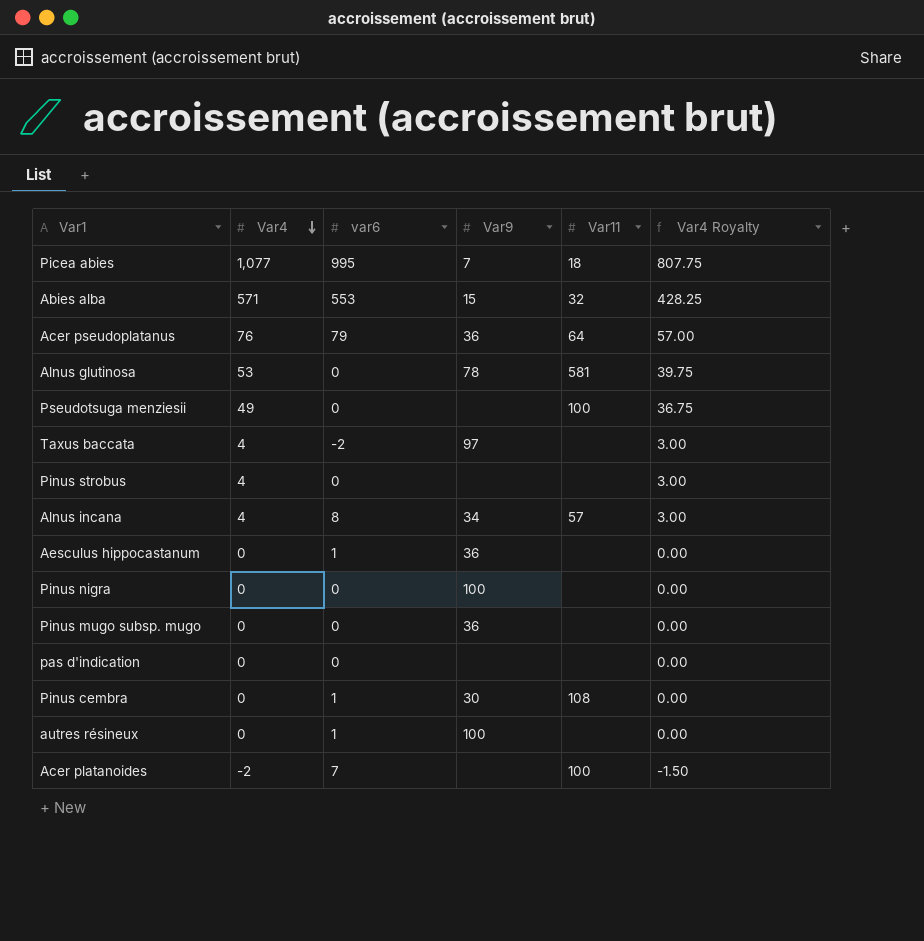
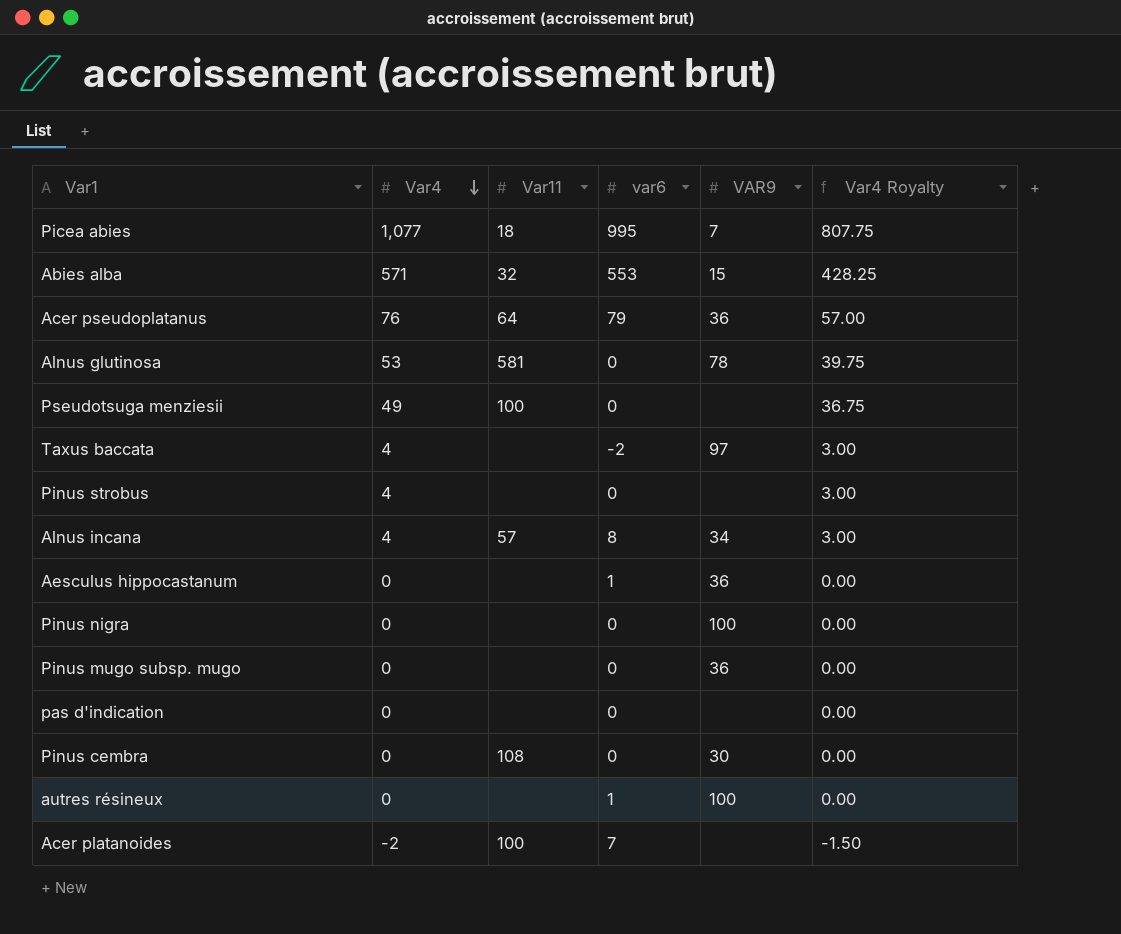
column Var11 | position: 5 -> 3
column name: Var9 -> VAR9
Pinus cembra | var6: 1 -> 0

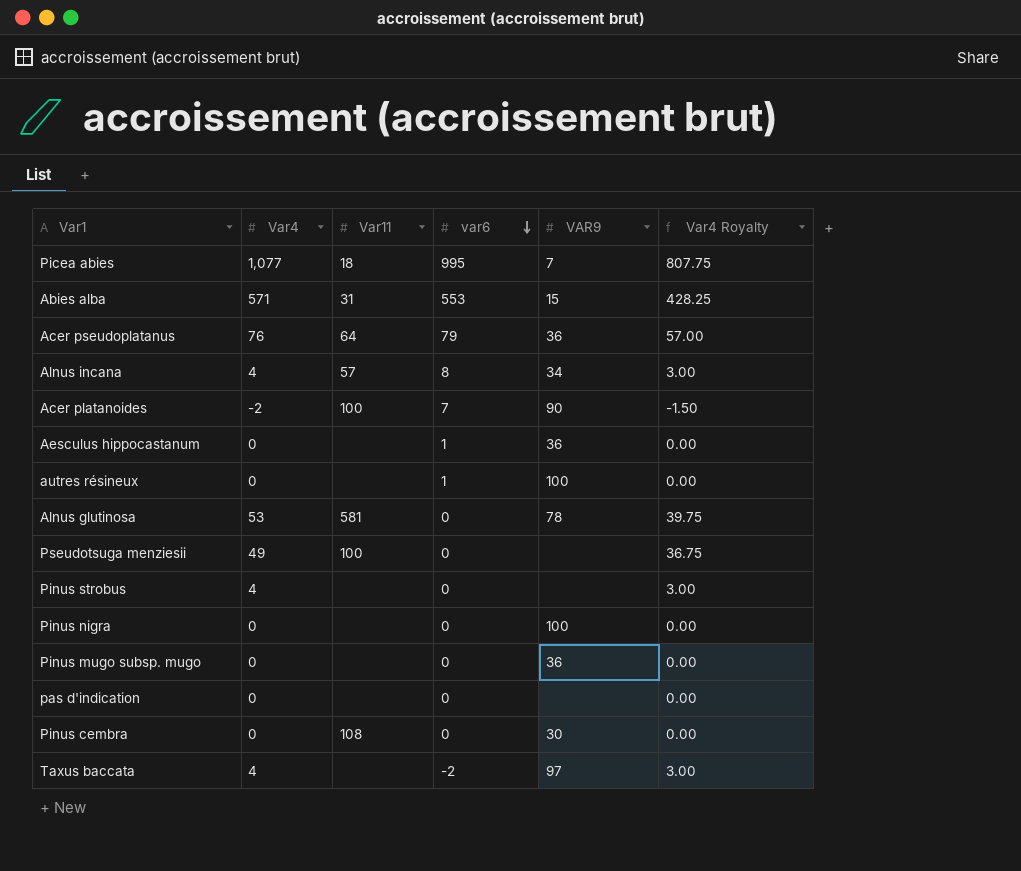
row order: Var4 descending -> var6 descending
Abies alba | Var11: 32 -> 31
Acer platanoides | VAR9: none -> 90

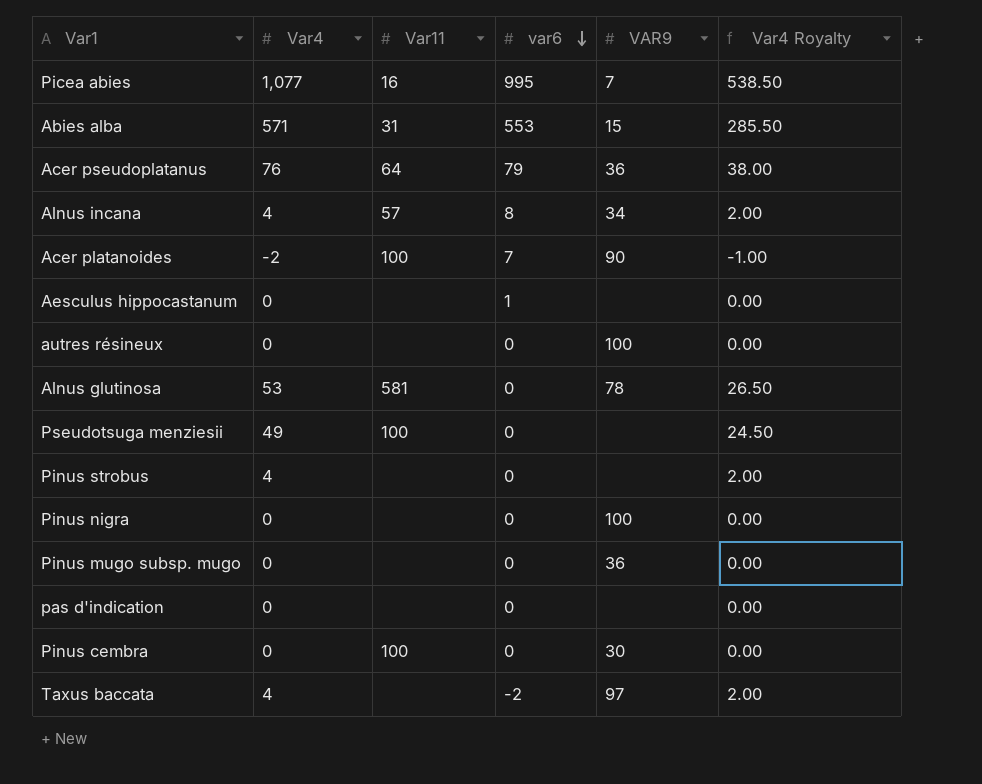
column Var4 Royalty | formula: [Var4] * 0.75 -> [Var4] * 0.5
Picea abies | Var11: 18 -> 16
Aesculus hippocastanum | VAR9: 36 -> none
autres résineux | var6: 1 -> 0
Pinus cembra | Var11: 108 -> 100

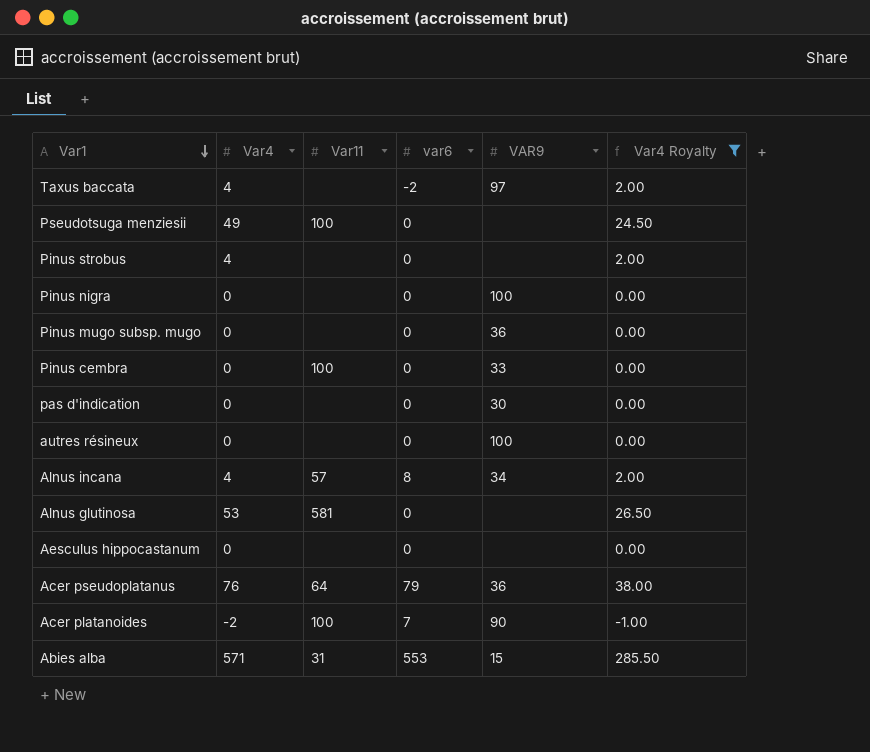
filter: none -> Var4 Royalty != 538.50
row order: var6 descending -> Var1 descending
Pinus cembra | VAR9: 30 -> 33
pas d'indication | VAR9: none -> 30
Alnus glutinosa | VAR9: 78 -> none
Aesculus hippocastanum | var6: 1 -> 0

